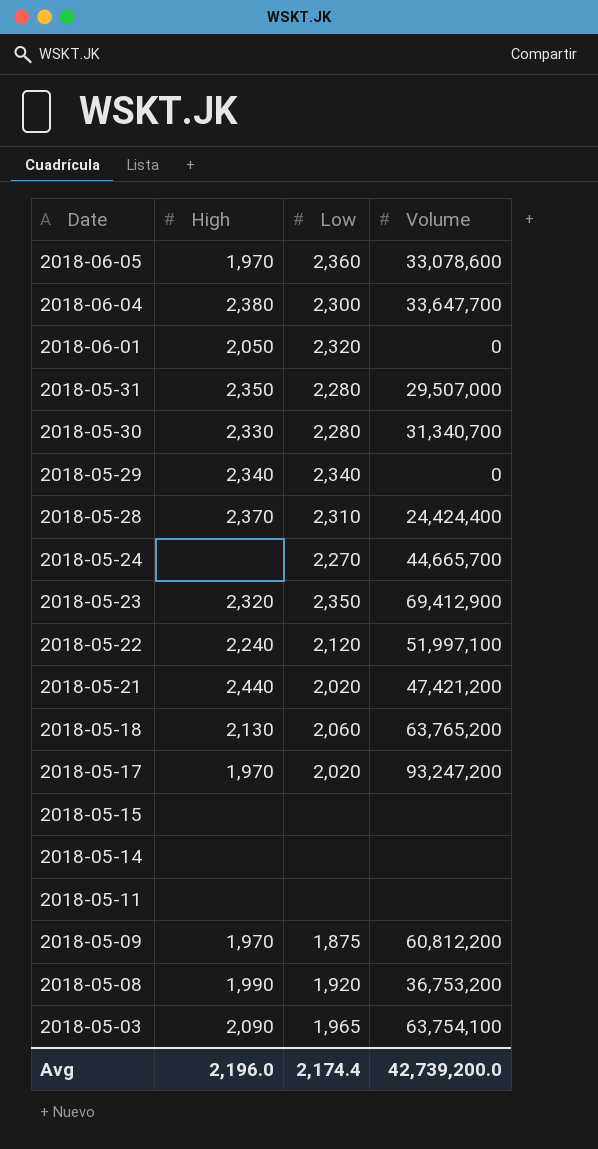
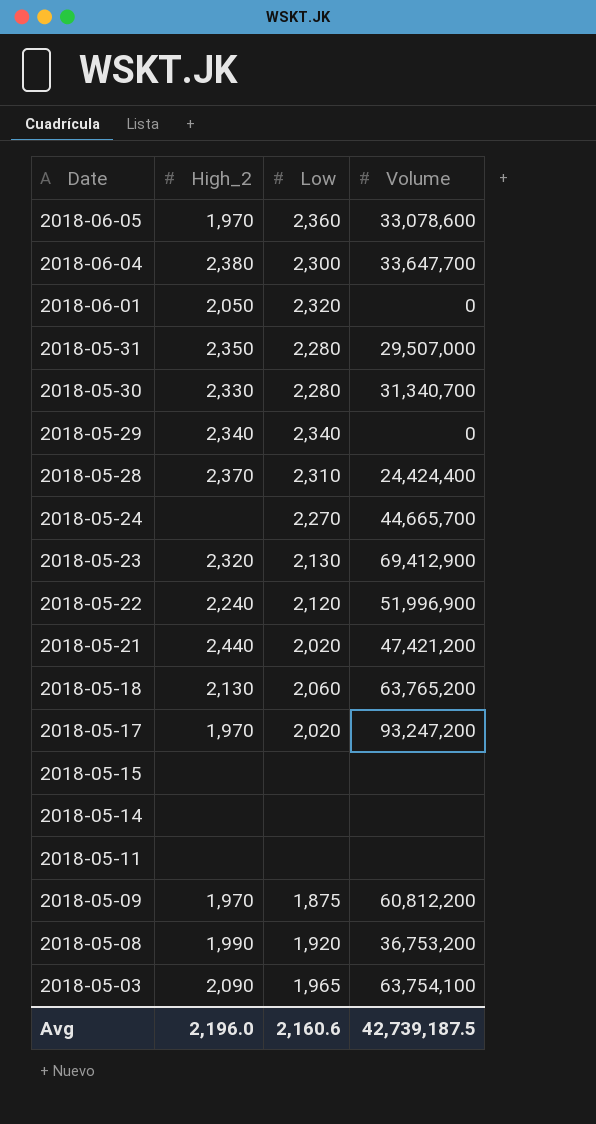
column name: High -> High_2
2018-05-23 | Low: 2,350 -> 2,130
2018-05-22 | Volume: 51,997,100 -> 51,996,900
Avg | Low: 2,174.4 -> 2,160.6
Avg | Volume: 42,739,200.0 -> 42,739,187.5

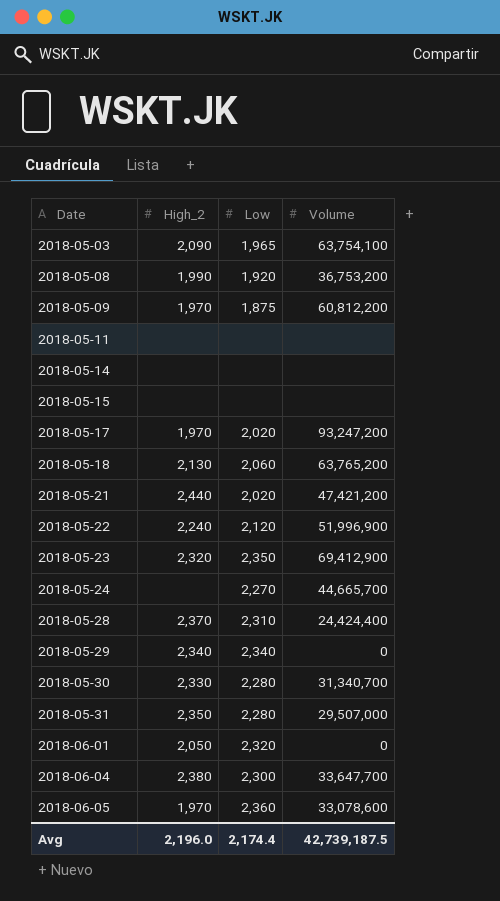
row order: Date descending -> Date ascending
2018-05-23 | Low: 2,130 -> 2,350
Avg | Low: 2,160.6 -> 2,174.4

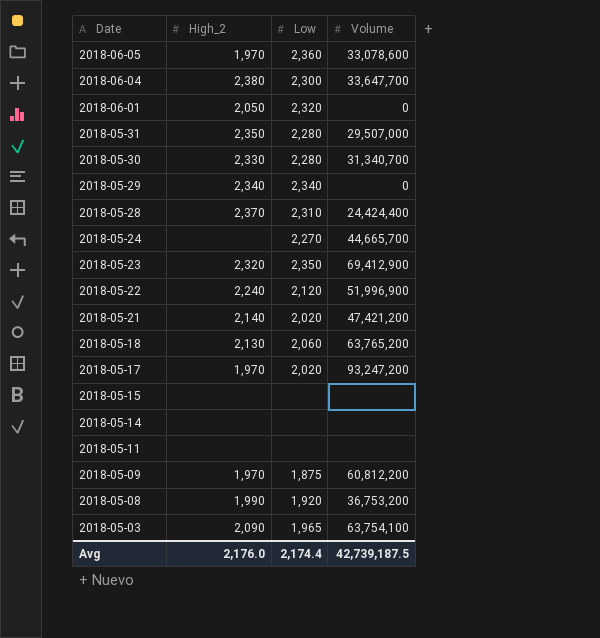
row order: Date ascending -> Date descending
2018-05-21 | High_2: 2,440 -> 2,140
Avg | High_2: 2,196.0 -> 2,176.0

